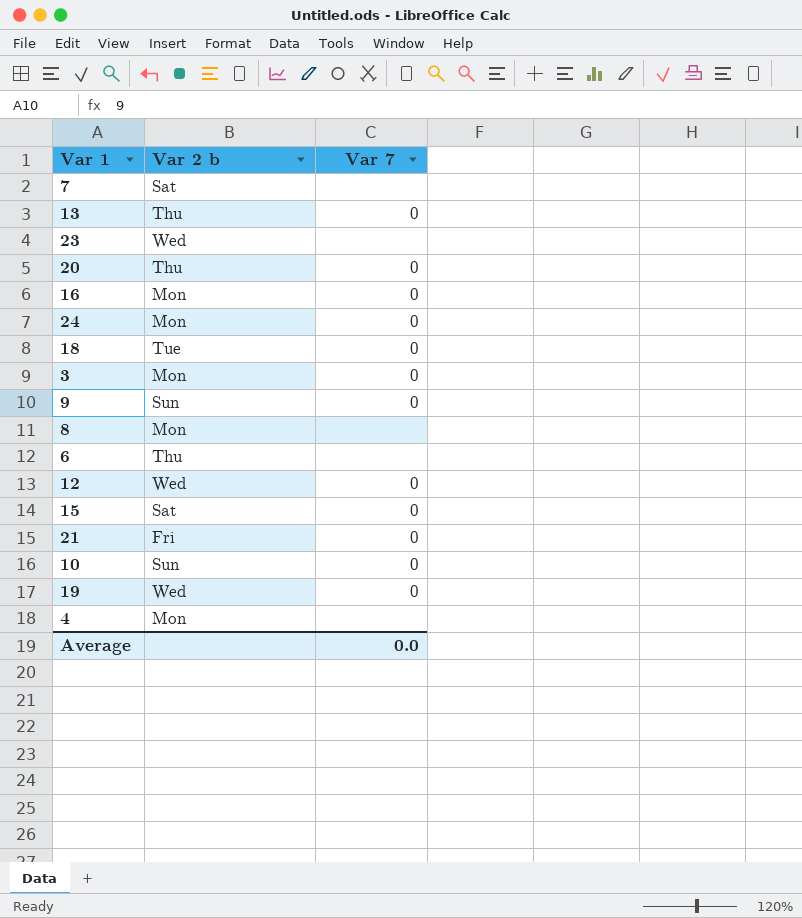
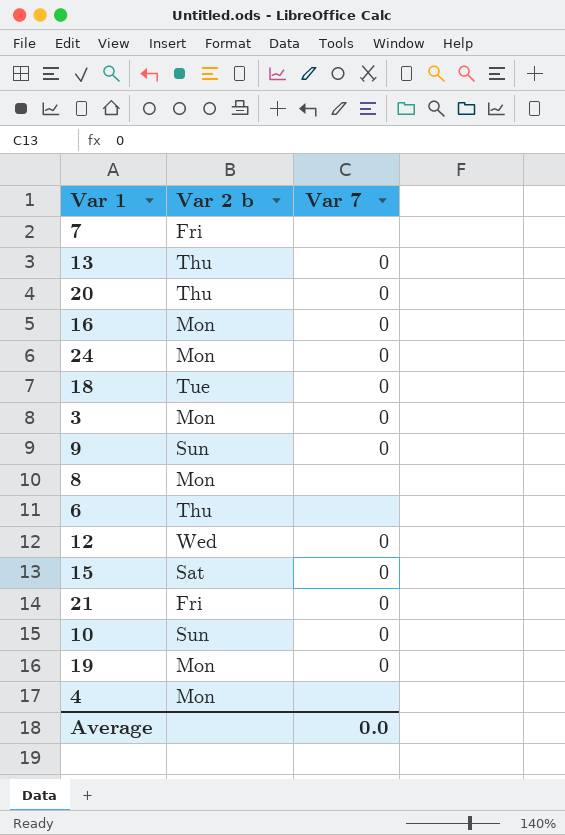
row 23: Wed | none -> none
7 | Var 2 b: Sat -> Fri
19 | Var 2 b: Wed -> Mon

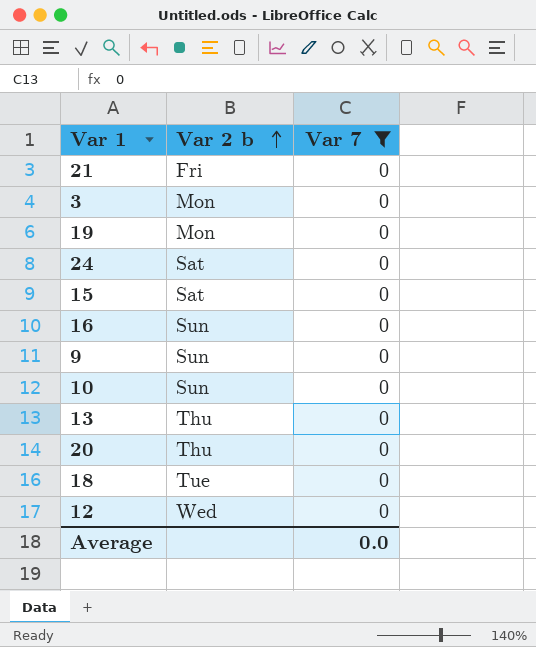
filter: none -> Var 7 = 0
row order: none -> Var 2 b ascending
24 | Var 2 b: Mon -> Sat
16 | Var 2 b: Mon -> Sun

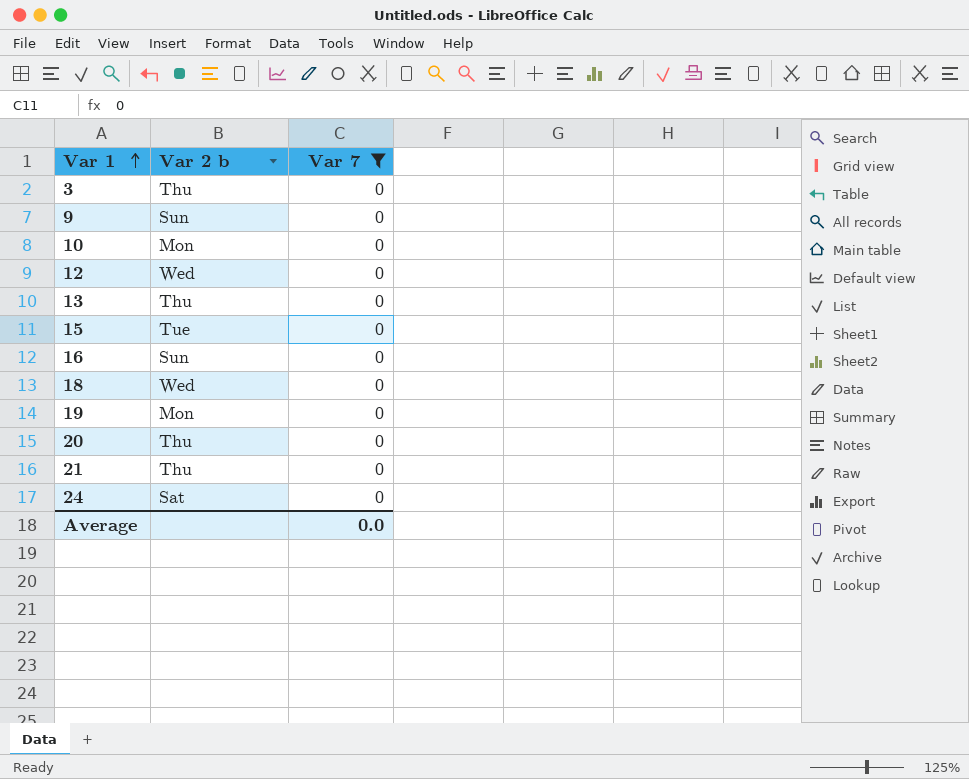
row order: Var 2 b ascending -> Var 1 ascending
3 | Var 2 b: Mon -> Thu
10 | Var 2 b: Sun -> Mon
15 | Var 2 b: Sat -> Tue
18 | Var 2 b: Tue -> Wed
21 | Var 2 b: Fri -> Thu

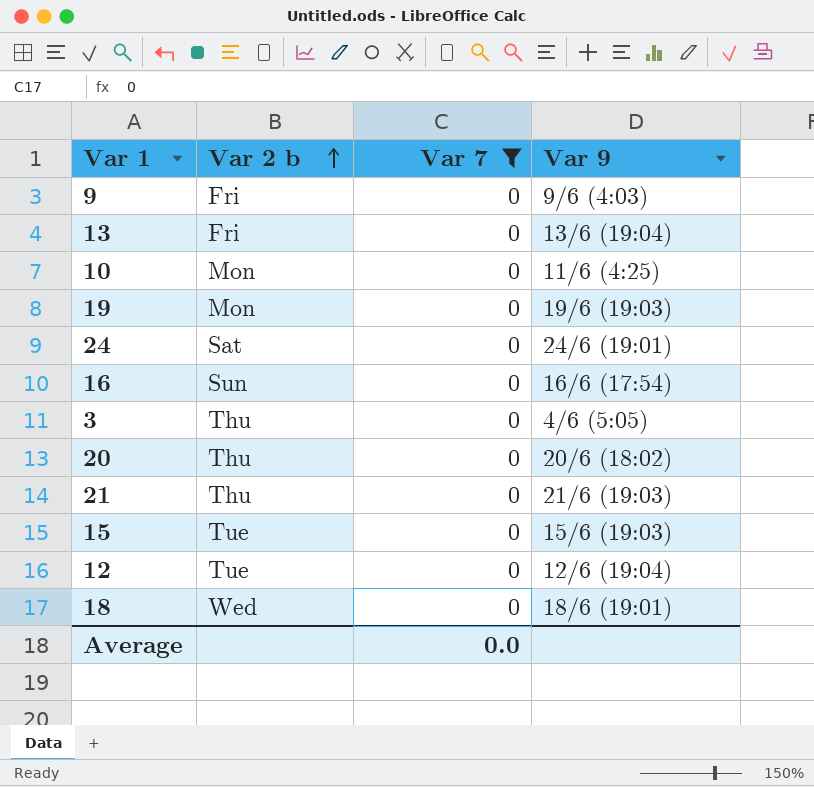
row order: Var 1 ascending -> Var 2 b ascending
column Var 9 | position: none -> 4
9 | Var 2 b: Sun -> Fri
13 | Var 2 b: Thu -> Fri
12 | Var 2 b: Wed -> Tue

